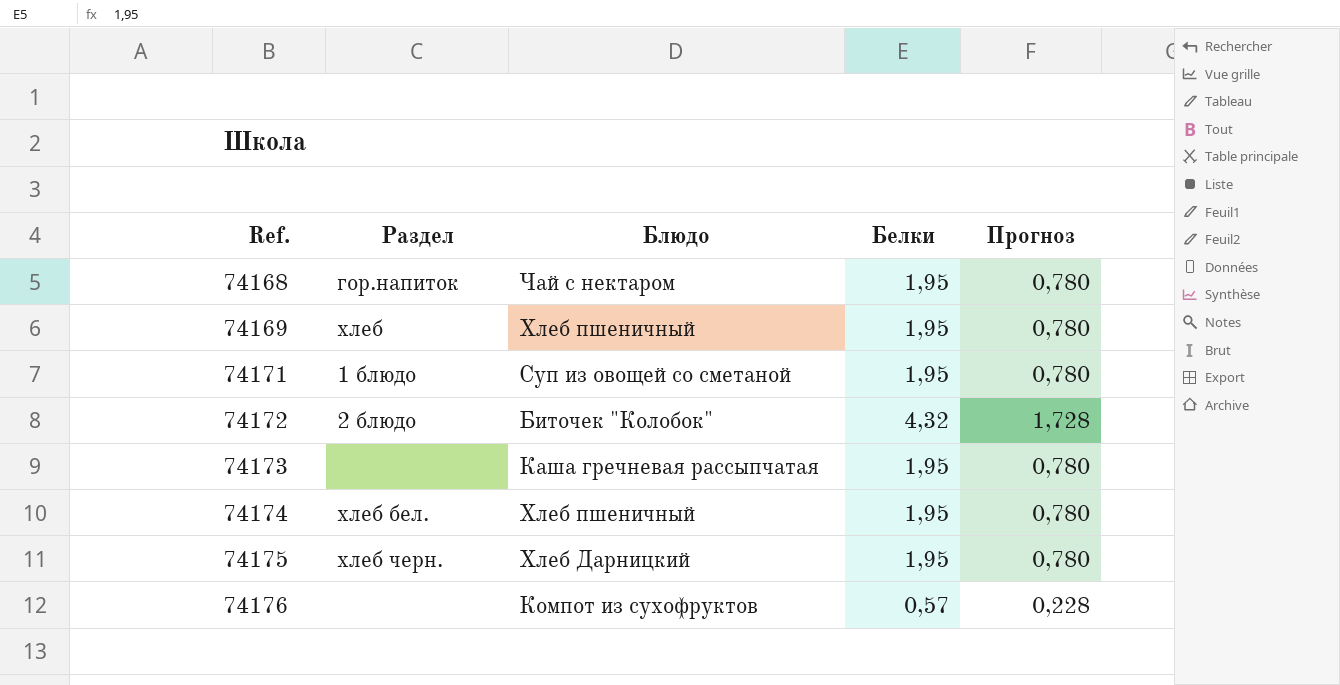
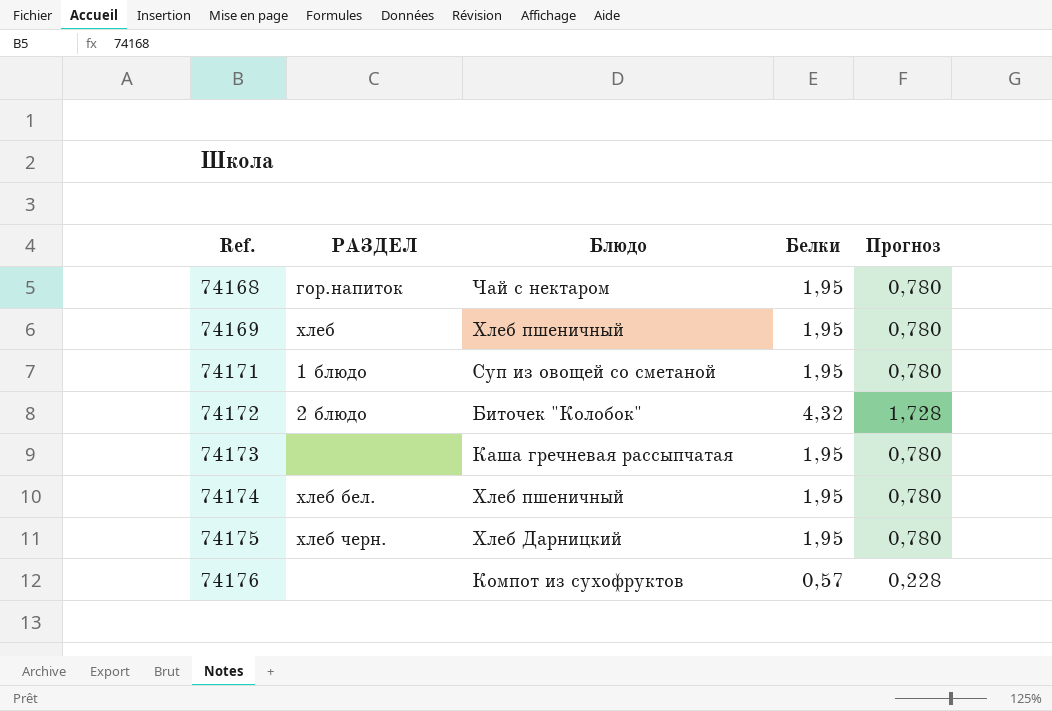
column name: Раздел -> РАЗДЕЛ

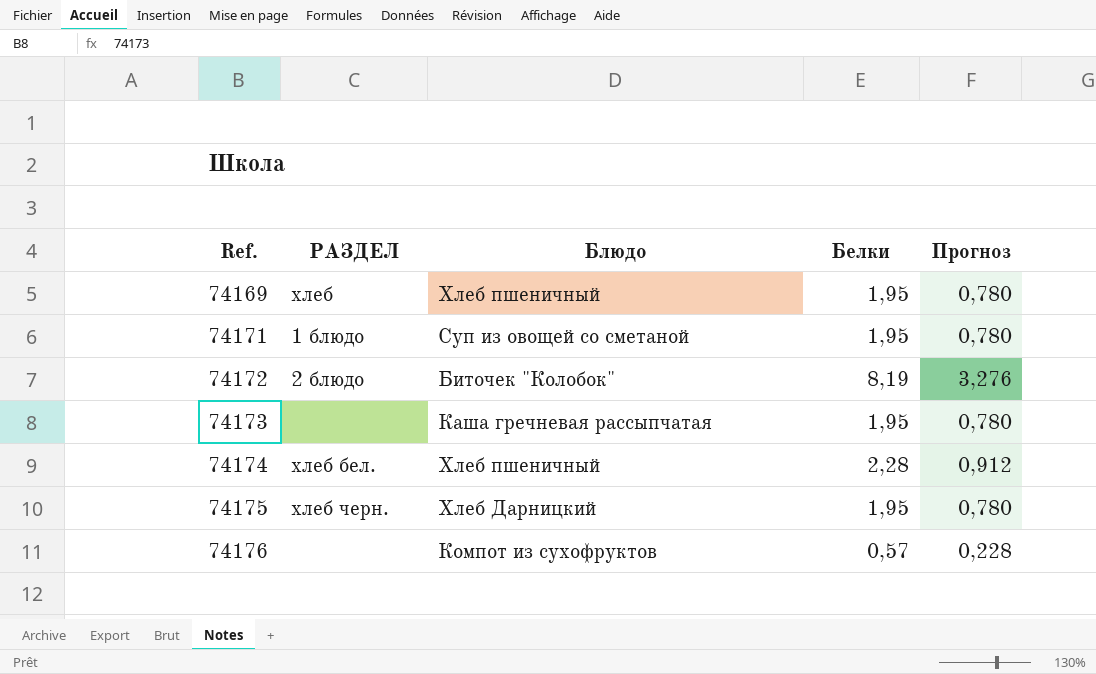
row 74168: гор.напиток | Чай с нектаром | 1,95 | 0,780 -> none
74172 | Белки: 4,32 -> 8,19
74172 | Прогноз: 1,728 -> 3,276
74174 | Белки: 1,95 -> 2,28
74174 | Прогноз: 0,780 -> 0,912

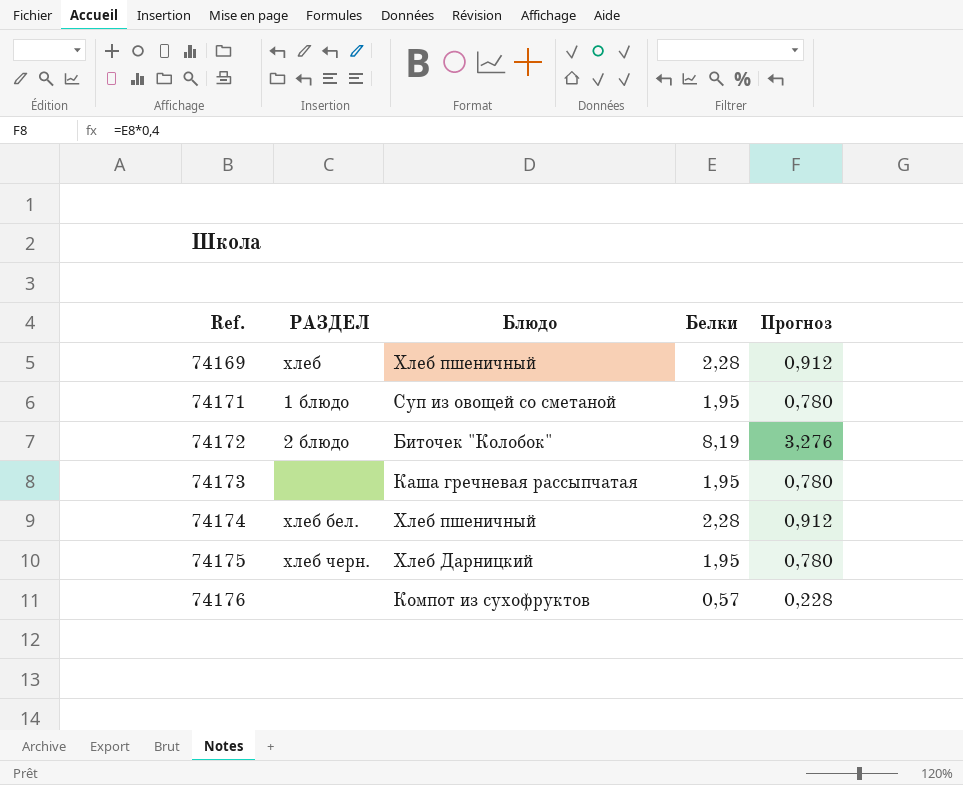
74169 | Белки: 1,95 -> 2,28
74169 | Прогноз: 0,780 -> 0,912

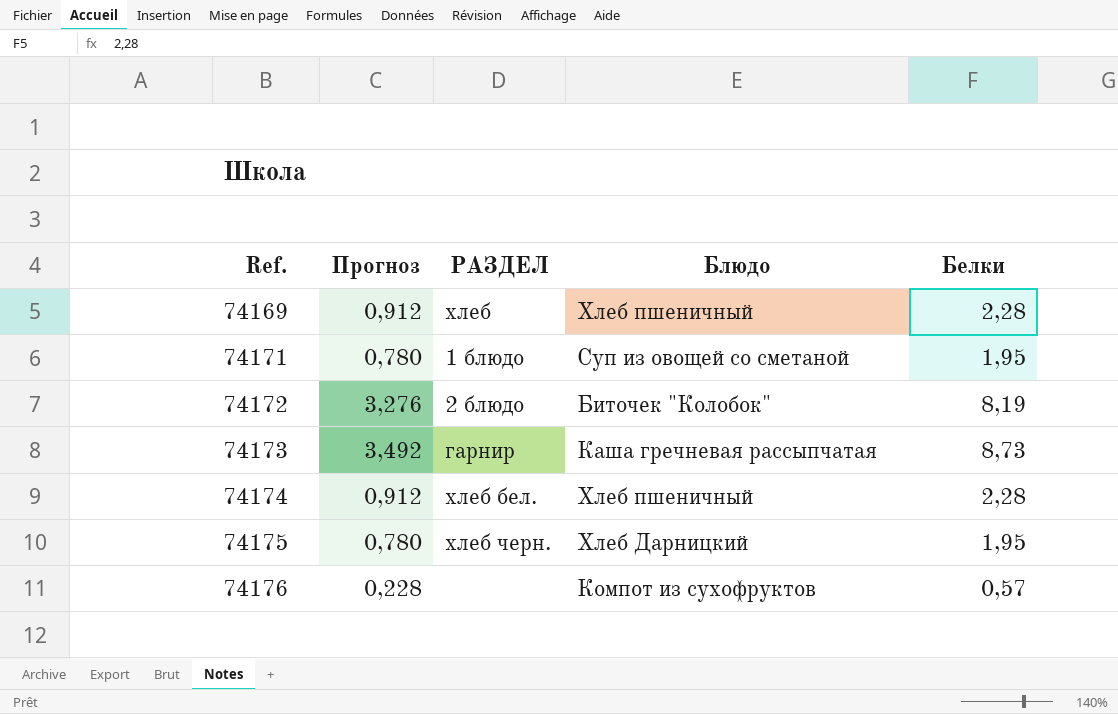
column Прогноз | position: 5 -> 2
74173 | Прогноз: 0,780 -> 3,492
74173 | РАЗДЕЛ: none -> гарнир
74173 | Белки: 1,95 -> 8,73

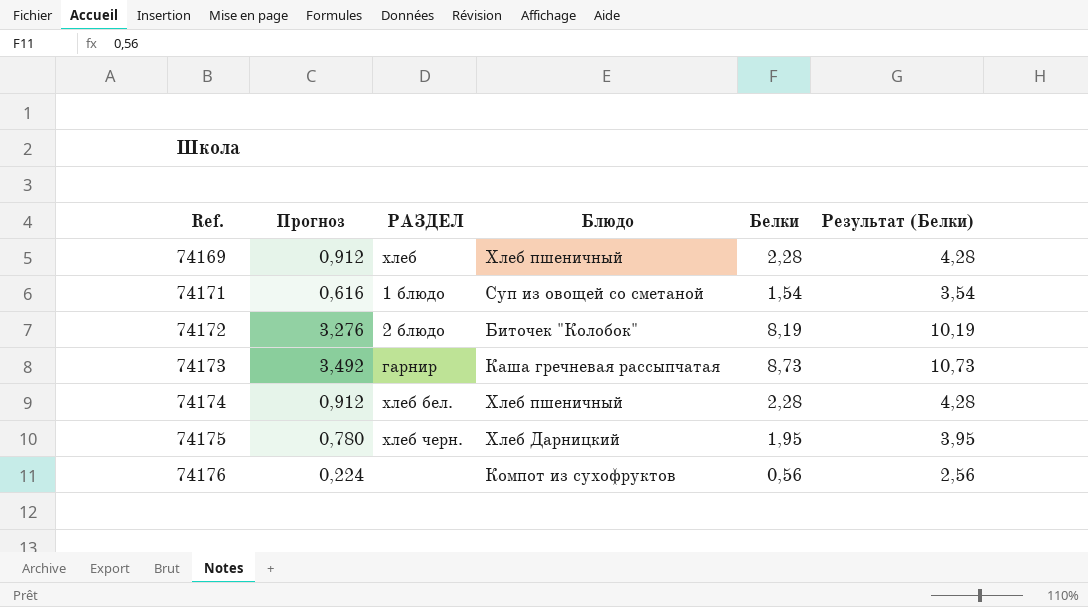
column Результат (Белки) | formula: none -> [Белки] + 2
74171 | Прогноз: 0,780 -> 0,616
74171 | Белки: 1,95 -> 1,54
74176 | Прогноз: 0,228 -> 0,224
74176 | Белки: 0,57 -> 0,56

